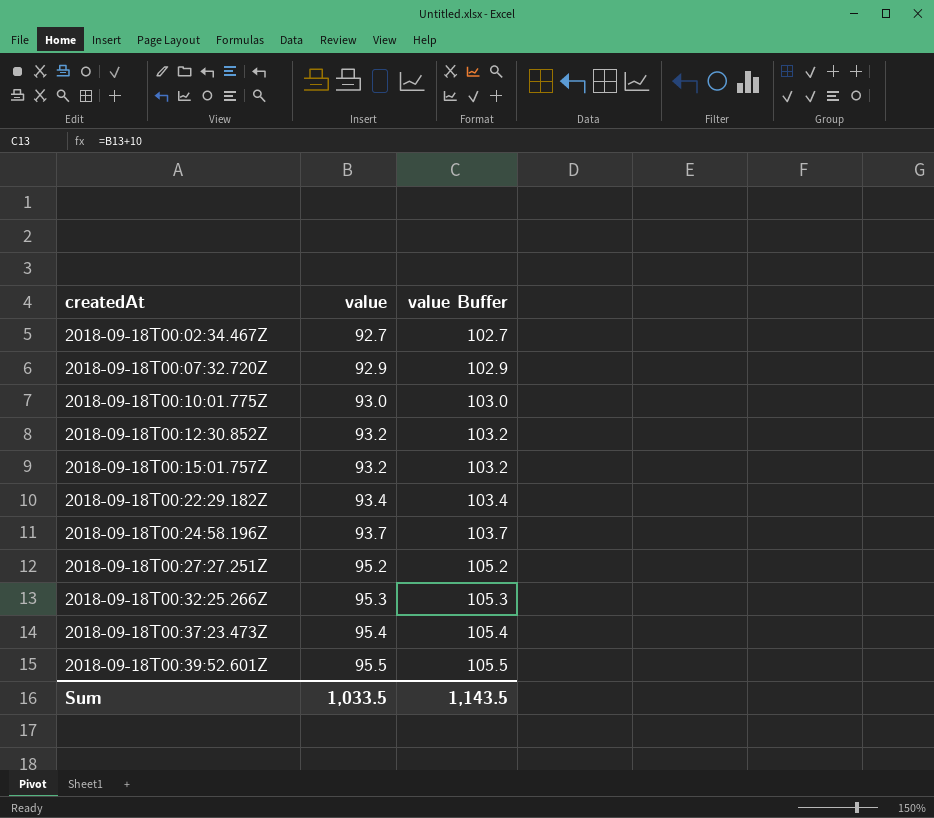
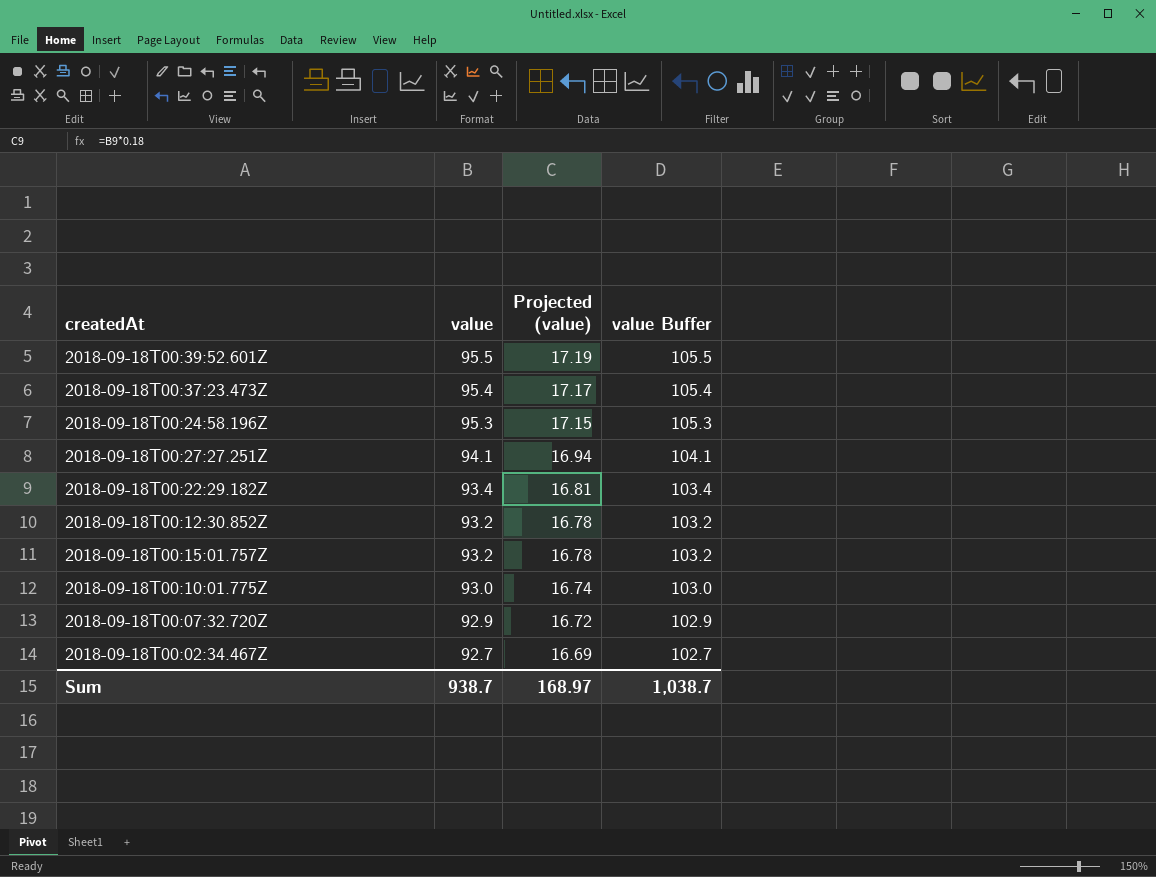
row order: createdAt ascending -> value descending
column Projected (value) | formula: none -> [value] * 0.18
row 2018-09-18T00:32:25.266Z: 95.3 | 105.3 -> none
2018-09-18T00:24:58.196Z | value: 93.7 -> 95.3
2018-09-18T00:24:58.196Z | value Buffer: 103.7 -> 105.3
2018-09-18T00:27:27.251Z | value: 95.2 -> 94.1
2018-09-18T00:27:27.251Z | value Buffer: 105.2 -> 104.1
Sum | value: 1,033.5 -> 938.7
Sum | value Buffer: 1,143.5 -> 1,038.7

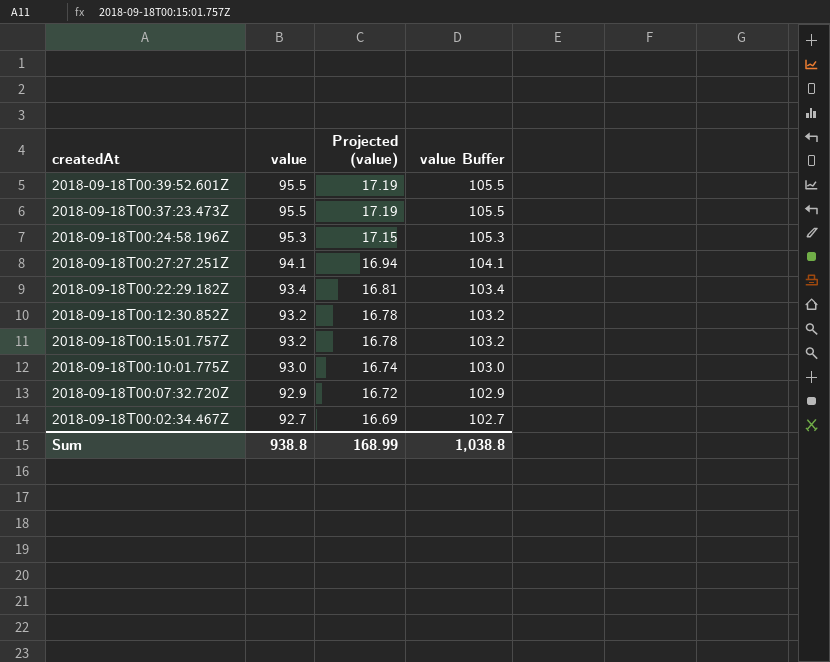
2018-09-18T00:37:23.473Z | value: 95.4 -> 95.5
2018-09-18T00:37:23.473Z | Projected (value): 17.17 -> 17.19
2018-09-18T00:37:23.473Z | value Buffer: 105.4 -> 105.5
Sum | value: 938.7 -> 938.8
Sum | Projected (value): 168.97 -> 168.99
Sum | value Buffer: 1,038.7 -> 1,038.8

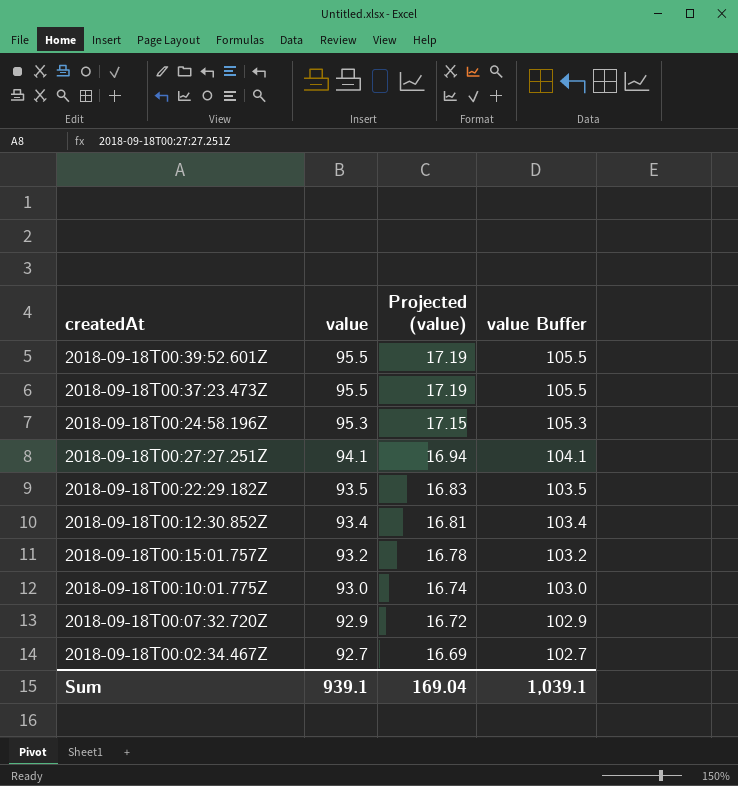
2018-09-18T00:22:29.182Z | value: 93.4 -> 93.5
2018-09-18T00:22:29.182Z | Projected (value): 16.81 -> 16.83
2018-09-18T00:22:29.182Z | value Buffer: 103.4 -> 103.5
2018-09-18T00:12:30.852Z | value: 93.2 -> 93.4
2018-09-18T00:12:30.852Z | Projected (value): 16.78 -> 16.81
2018-09-18T00:12:30.852Z | value Buffer: 103.2 -> 103.4
Sum | value: 938.8 -> 939.1
Sum | Projected (value): 168.99 -> 169.04
Sum | value Buffer: 1,038.8 -> 1,039.1

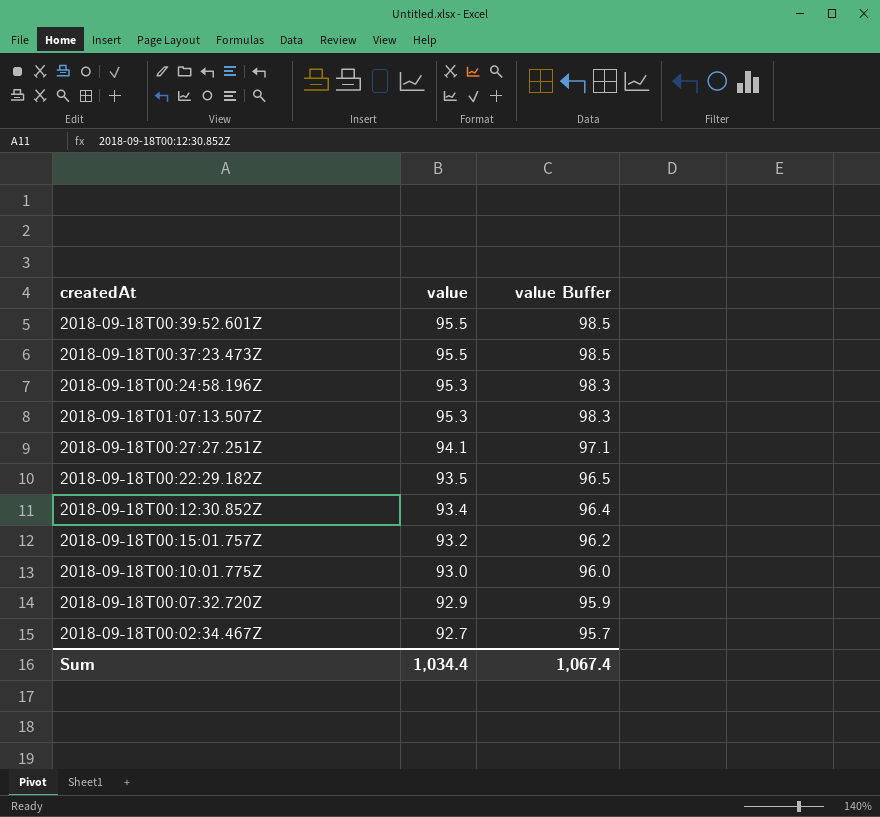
column Projected (value) | formula: [value] * 0.18 -> none
column value Buffer | formula: [value] + 10 -> [value] + 3
row 2018-09-18T01:07:13.507Z: none -> 95.3 | 98.3
Sum | value: 939.1 -> 1,034.4
Sum | value Buffer: 1,039.1 -> 1,067.4

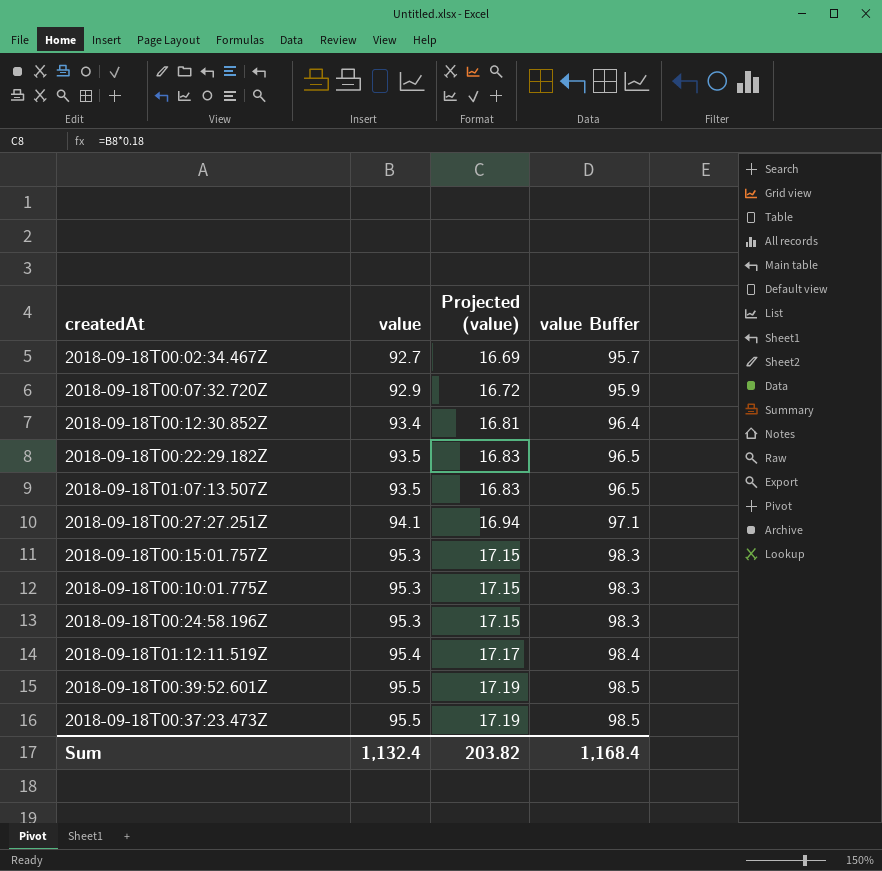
row order: value descending -> value ascending
column Projected (value) | formula: none -> [value] * 0.18
2018-09-18T01:07:13.507Z | value: 95.3 -> 93.5
2018-09-18T01:07:13.507Z | value Buffer: 98.3 -> 96.5
2018-09-18T00:15:01.757Z | value: 93.2 -> 95.3
2018-09-18T00:15:01.757Z | value Buffer: 96.2 -> 98.3
2018-09-18T00:10:01.775Z | value: 93.0 -> 95.3
2018-09-18T00:10:01.775Z | value Buffer: 96.0 -> 98.3
row 2018-09-18T01:12:11.519Z: none -> 95.4 | 17.17 | 98.4
Sum | value: 1,034.4 -> 1,132.4
Sum | value Buffer: 1,067.4 -> 1,168.4

